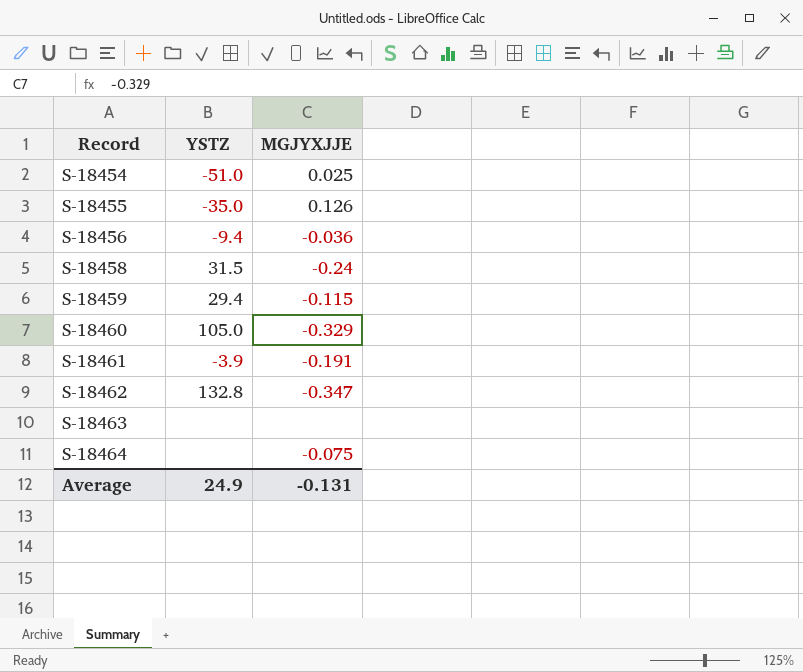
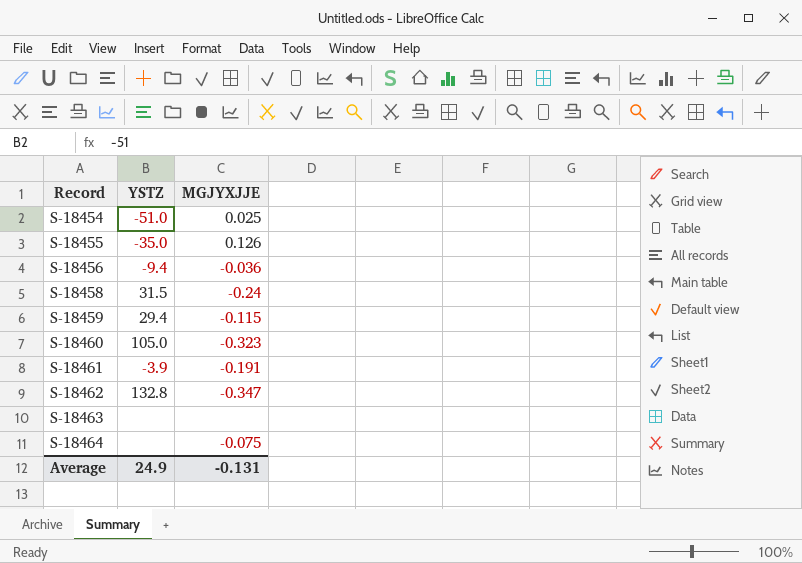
S-18460 | MGJYXJJE: -0.329 -> -0.323

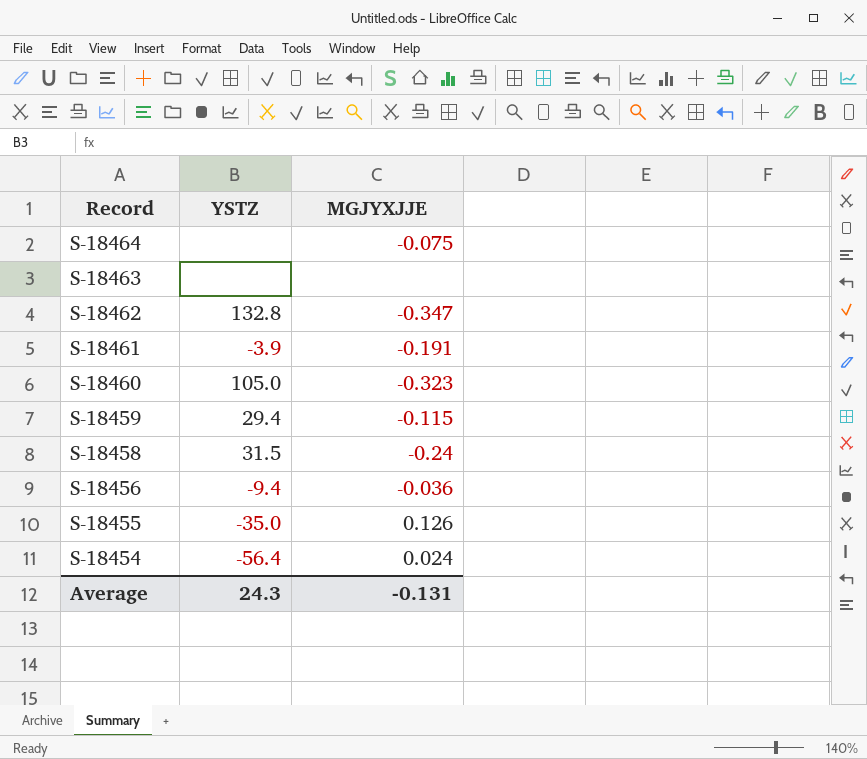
row order: Record ascending -> Record descending
S-18454 | YSTZ: -51.0 -> -56.4
S-18454 | MGJYXJJE: 0.025 -> 0.024
Average | YSTZ: 24.9 -> 24.3

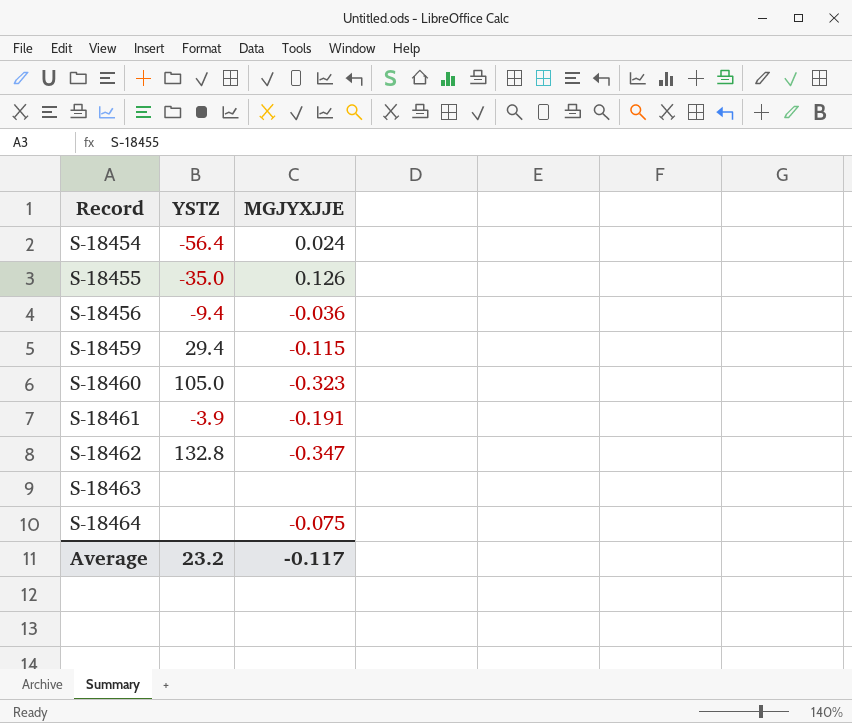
row order: Record descending -> Record ascending
row S-18458: 31.5 | -0.24 -> none
Average | YSTZ: 24.3 -> 23.2
Average | MGJYXJJE: -0.131 -> -0.117

